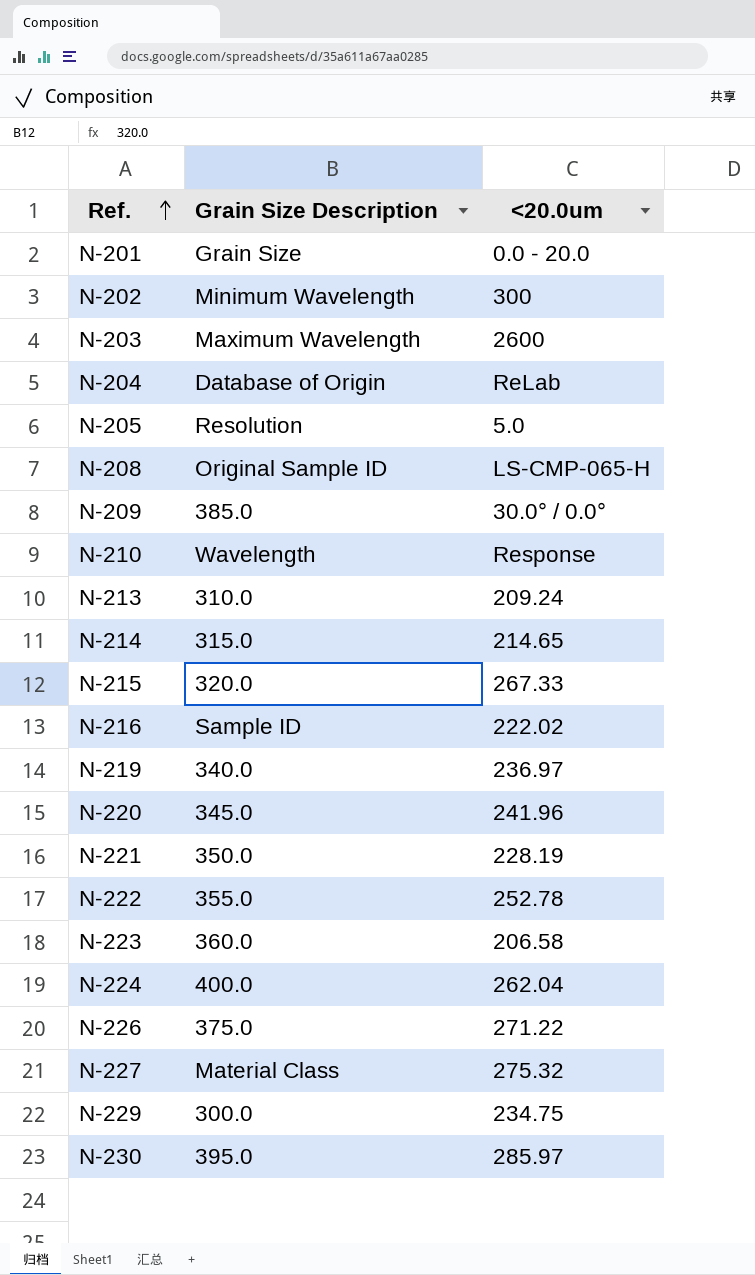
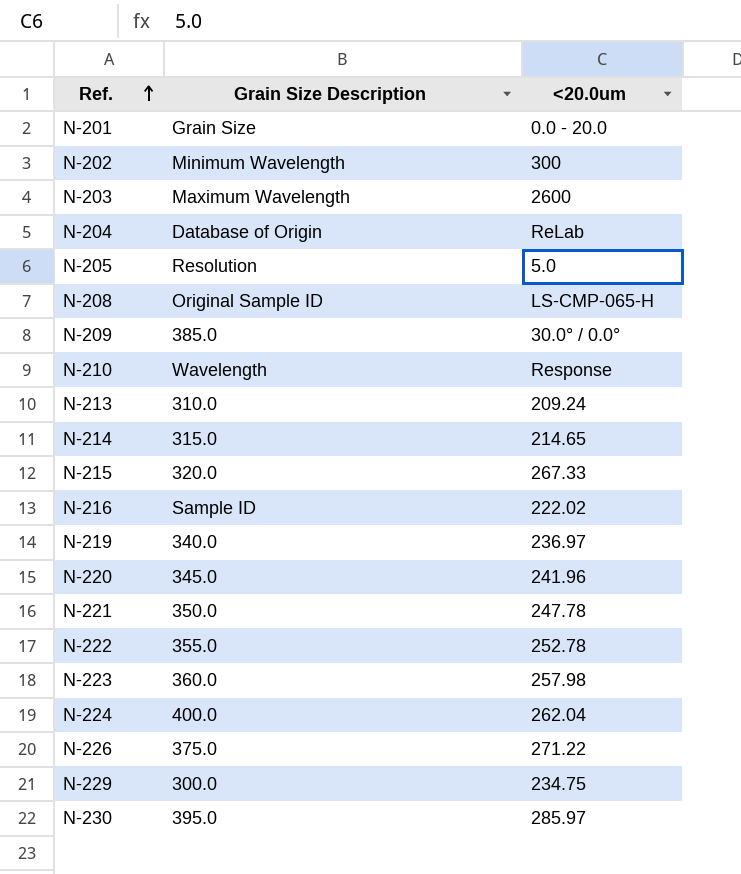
row N-227: Material Class | 275.32 -> none
N-221 | <20.0um: 228.19 -> 247.78
N-223 | <20.0um: 206.58 -> 257.98

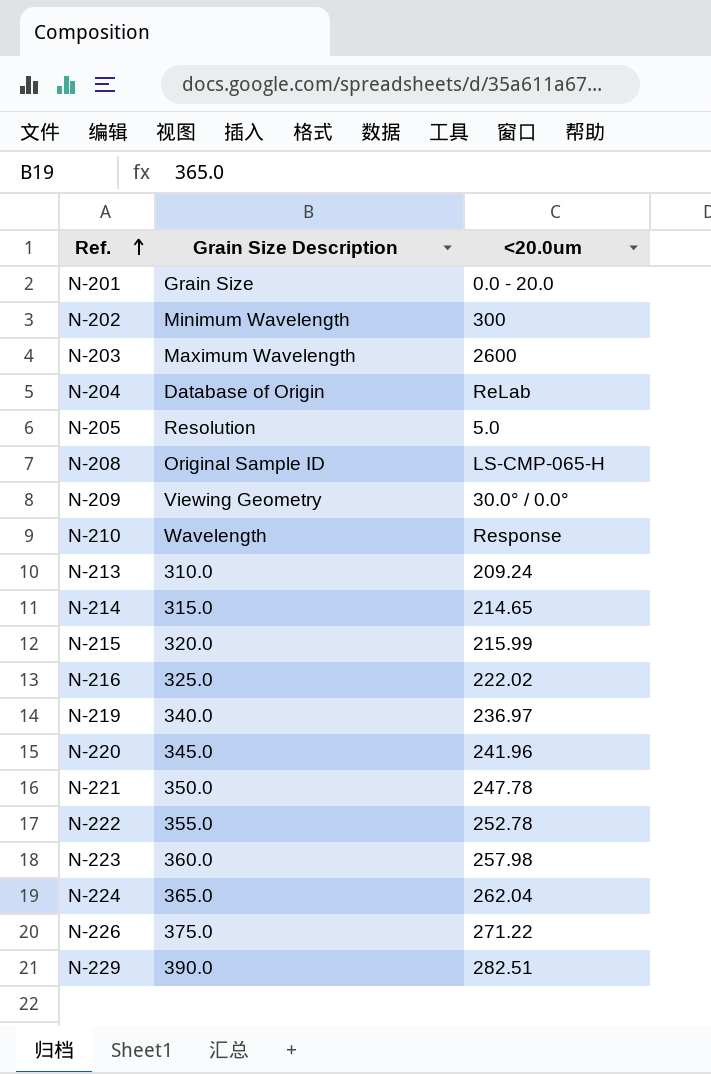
row N-230: 395.0 | 285.97 -> none
N-209 | Grain Size Description: 385.0 -> Viewing Geometry
N-215 | <20.0um: 267.33 -> 215.99
N-216 | Grain Size Description: Sample ID -> 325.0
N-224 | Grain Size Description: 400.0 -> 365.0
N-229 | Grain Size Description: 300.0 -> 390.0
N-229 | <20.0um: 234.75 -> 282.51

